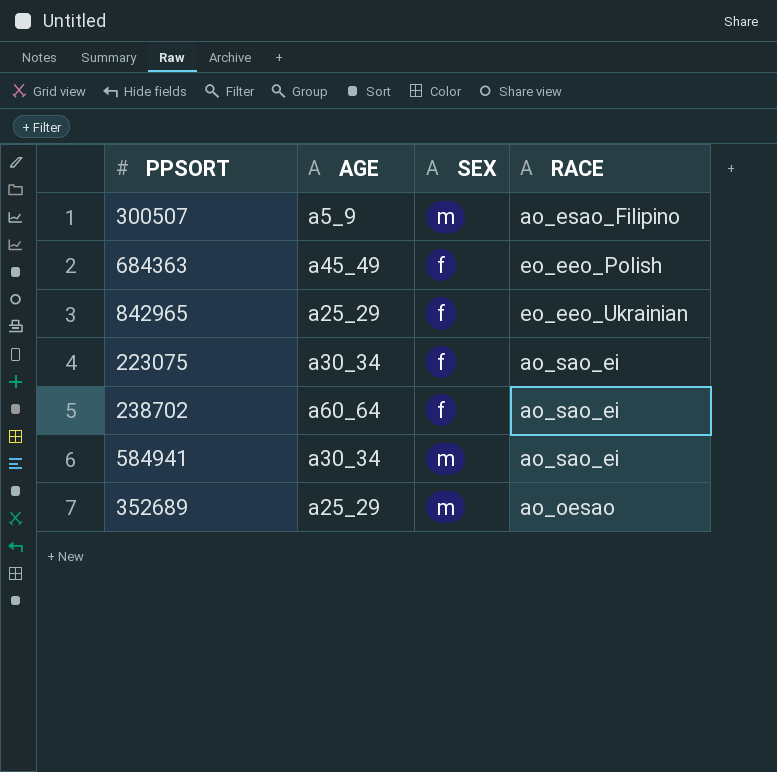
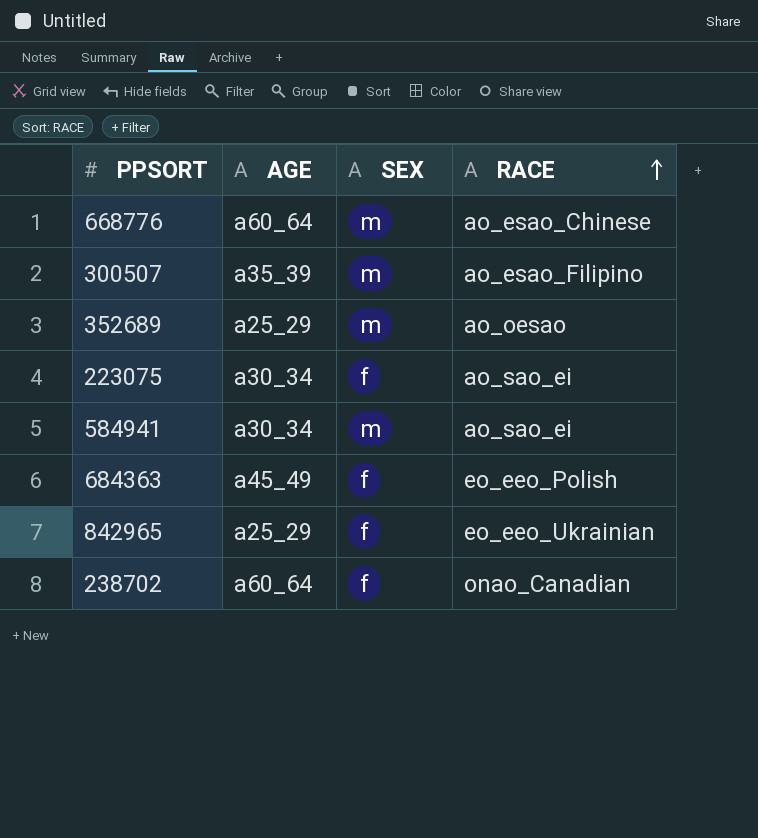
row order: none -> RACE ascending
row 668776: none -> a60_64 | m | ao_esao_Chinese
300507 | AGE: a5_9 -> a35_39
238702 | RACE: ao_sao_ei -> onao_Canadian

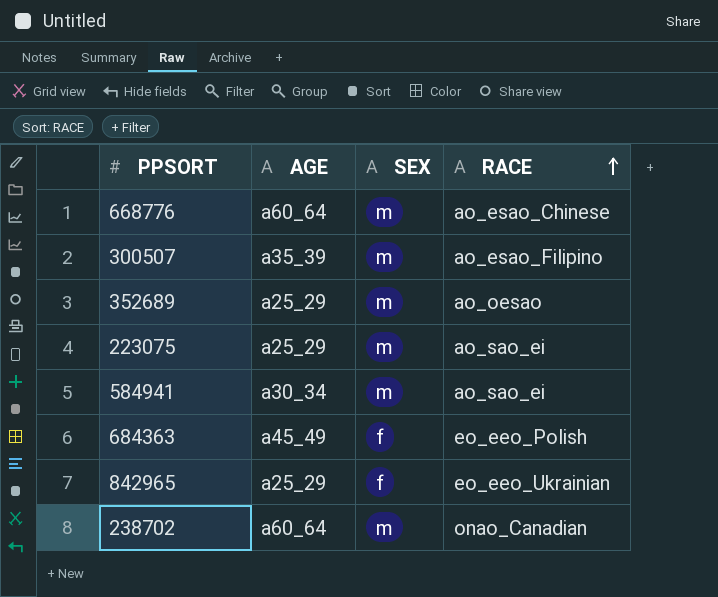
223075 | AGE: a30_34 -> a25_29
223075 | SEX: f -> m
238702 | SEX: f -> m

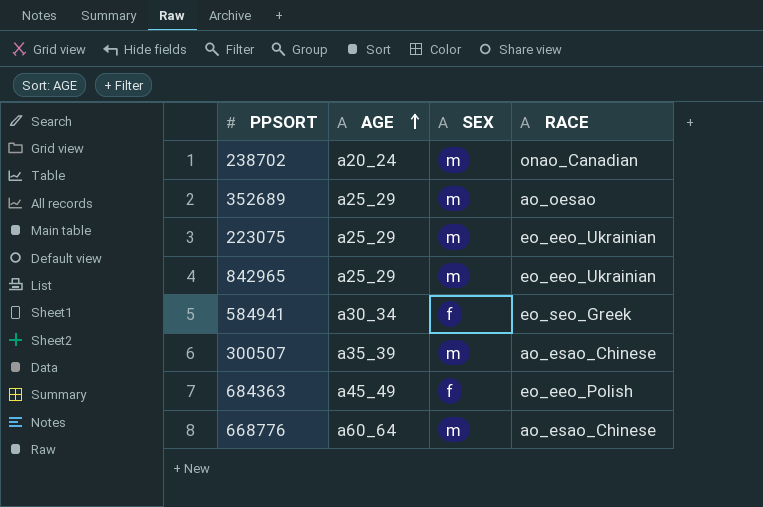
row order: RACE ascending -> AGE ascending
238702 | AGE: a60_64 -> a20_24
223075 | RACE: ao_sao_ei -> eo_eeo_Ukrainian
842965 | SEX: f -> m
584941 | SEX: m -> f
584941 | RACE: ao_sao_ei -> eo_seo_Greek
300507 | RACE: ao_esao_Filipino -> ao_esao_Chinese

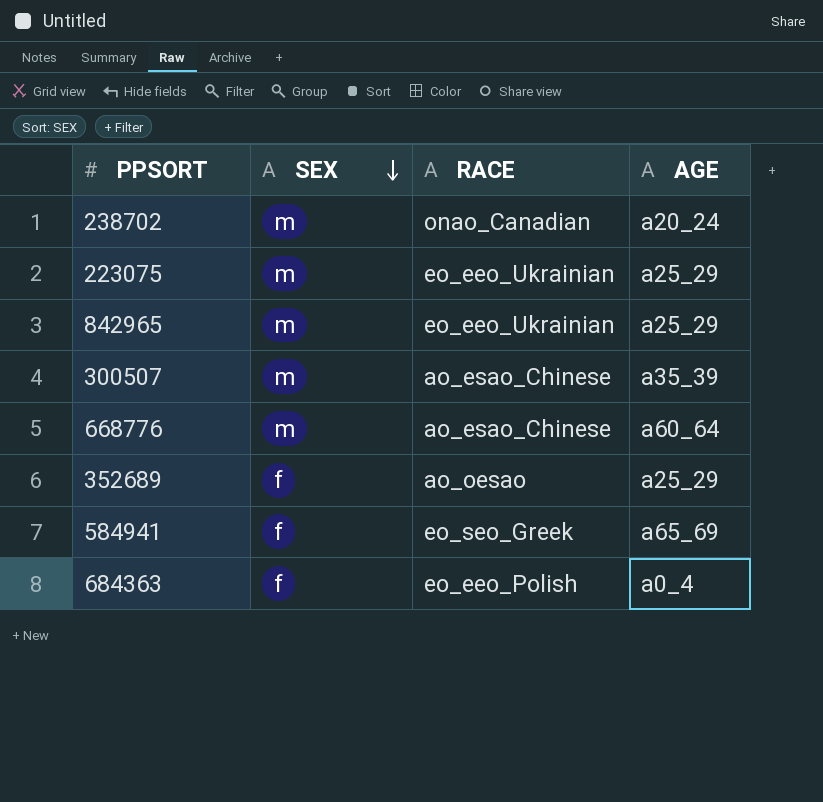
row order: AGE ascending -> SEX descending
column AGE | position: 2 -> 4
352689 | SEX: m -> f
584941 | AGE: a30_34 -> a65_69
684363 | AGE: a45_49 -> a0_4

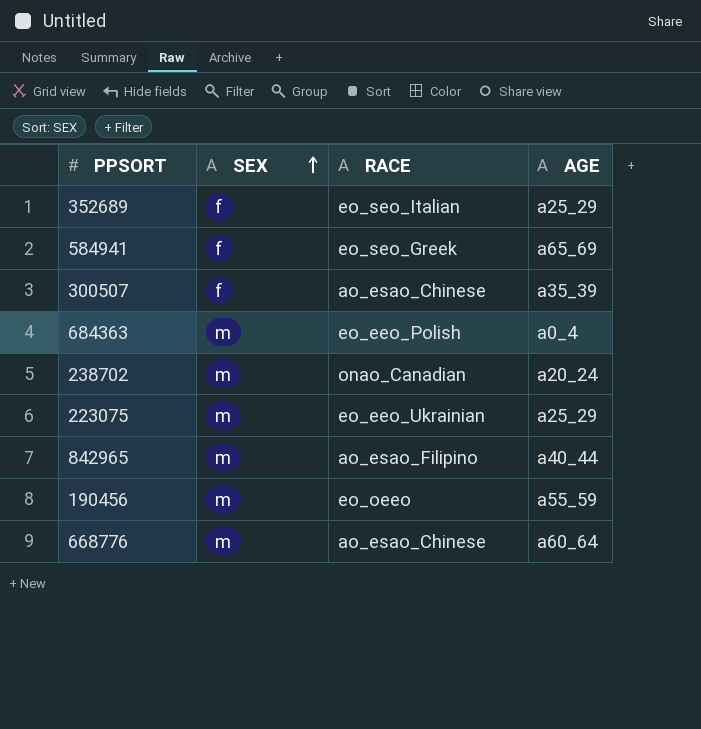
row order: SEX descending -> SEX ascending
352689 | RACE: ao_oesao -> eo_seo_Italian
300507 | SEX: m -> f
684363 | SEX: f -> m
842965 | RACE: eo_eeo_Ukrainian -> ao_esao_Filipino
842965 | AGE: a25_29 -> a40_44
row 190456: none -> m | eo_oeeo | a55_59

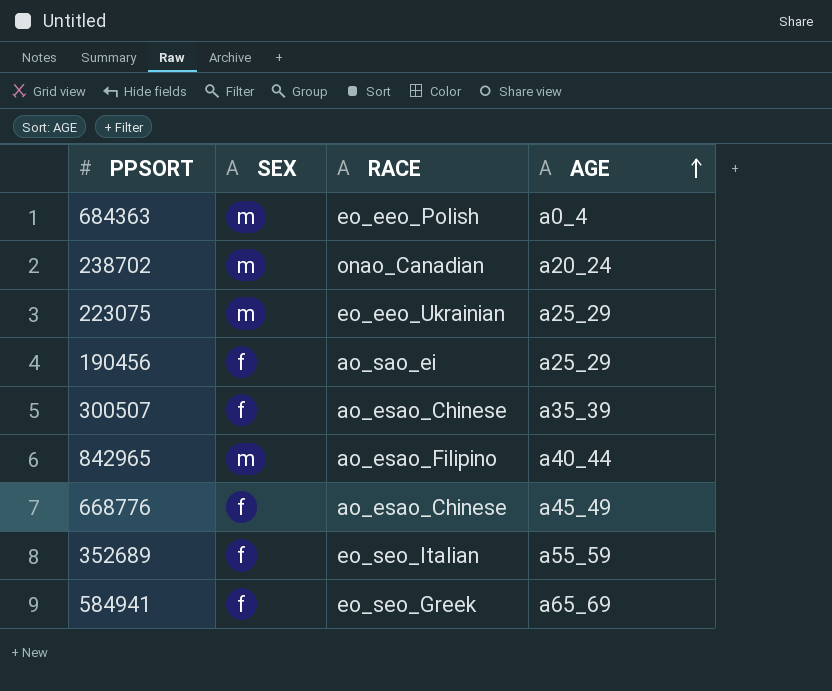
row order: SEX ascending -> AGE ascending
190456 | SEX: m -> f
190456 | RACE: eo_oeeo -> ao_sao_ei
190456 | AGE: a55_59 -> a25_29
668776 | SEX: m -> f
668776 | AGE: a60_64 -> a45_49
352689 | AGE: a25_29 -> a55_59

